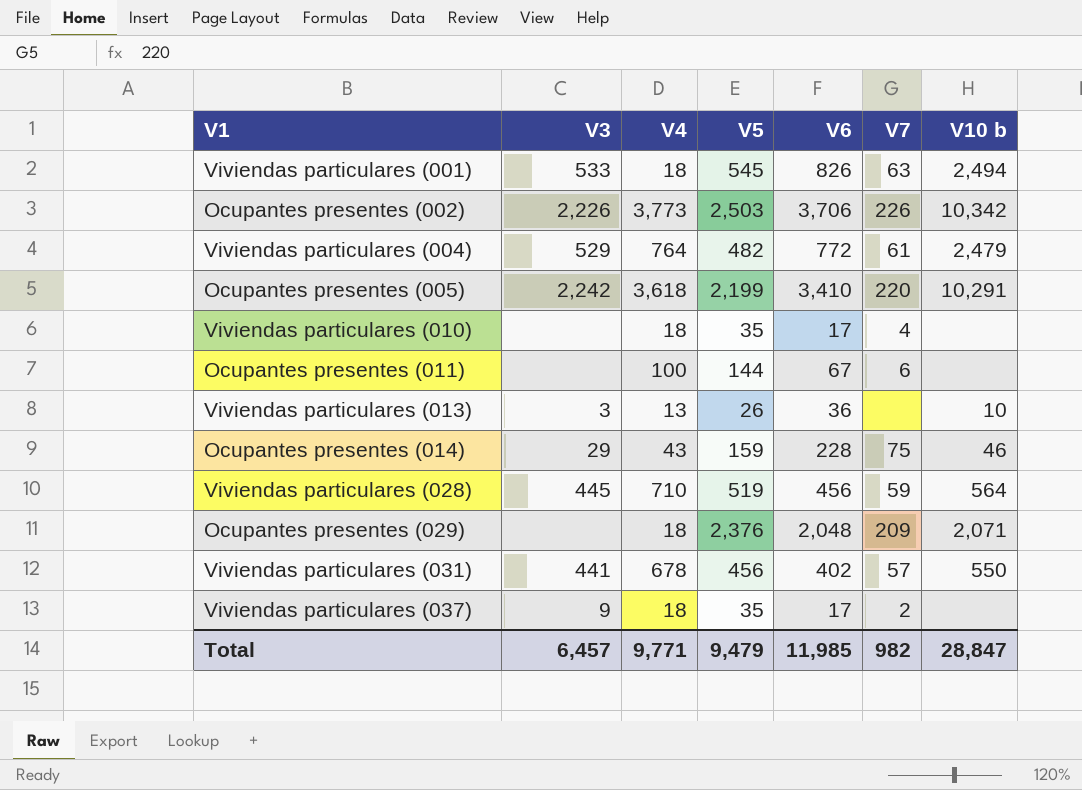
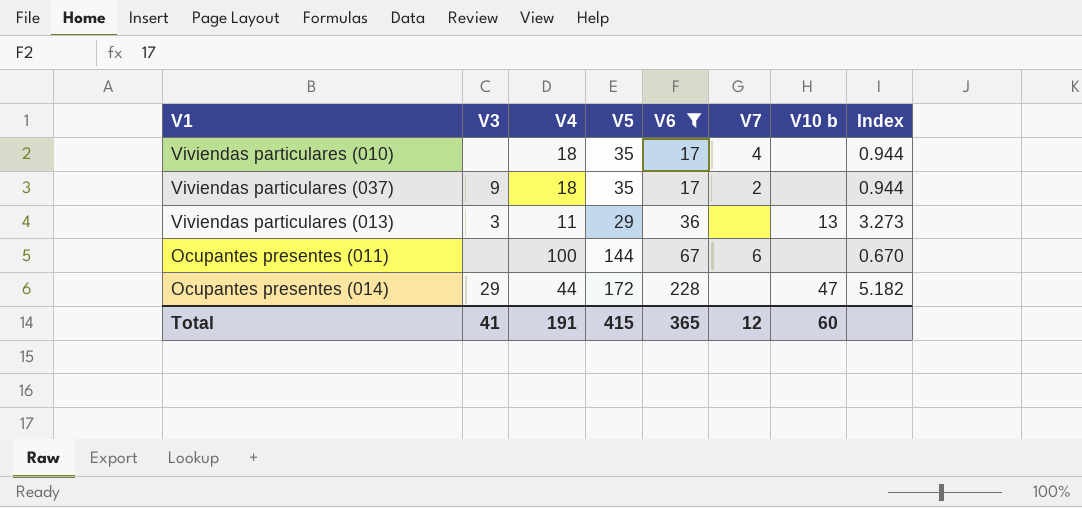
filter: none -> V6 <= 228
row order: none -> V6 ascending
column Index | formula: none -> [V6] / [V4]
Viviendas particulares (013) | V4: 13 -> 11
Viviendas particulares (013) | V5: 26 -> 29
Viviendas particulares (013) | V10 b: 10 -> 13
Ocupantes presentes (014) | V4: 43 -> 44
Ocupantes presentes (014) | V5: 159 -> 172
Ocupantes presentes (014) | V7: 75 -> none
Ocupantes presentes (014) | V10 b: 46 -> 47
Total | V3: 6,457 -> 41
Total | V4: 9,771 -> 191
Total | V5: 9,479 -> 415
Total | V6: 11,985 -> 365
Total | V7: 982 -> 12
Total | V10 b: 28,847 -> 60

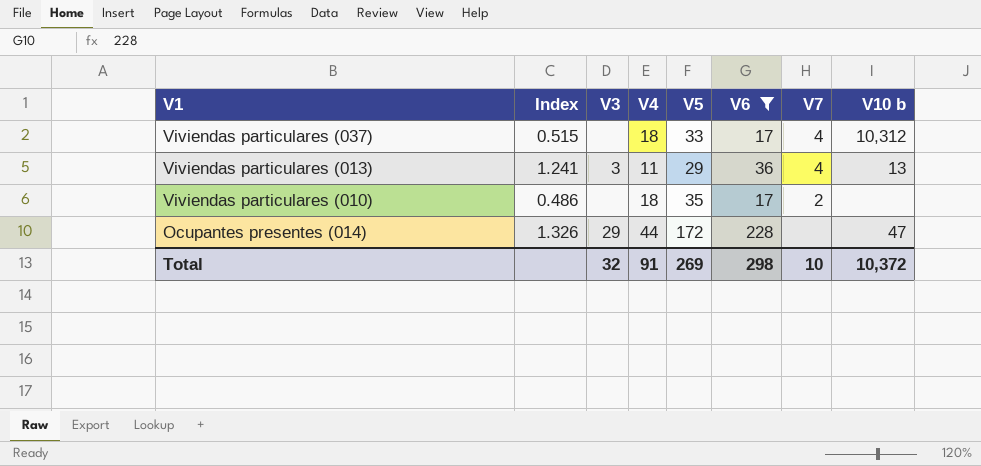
row order: V6 ascending -> V1 descending
column Index | formula: [V6] / [V4] -> [V6] / [V5]
column Index | position: 8 -> 2
row Ocupantes presentes (011): none | 100 | 144 | 67 | 6 | none | 0.670 -> none
Viviendas particulares (037) | V3: 9 -> none
Viviendas particulares (037) | V5: 35 -> 33
Viviendas particulares (037) | V7: 2 -> 4
Viviendas particulares (037) | V10 b: none -> 10,312
Viviendas particulares (013) | V7: none -> 4
Viviendas particulares (010) | V7: 4 -> 2
Total | V3: 41 -> 32
Total | V4: 191 -> 91
Total | V5: 415 -> 269
Total | V6: 365 -> 298
Total | V7: 12 -> 10
Total | V10 b: 60 -> 10,372

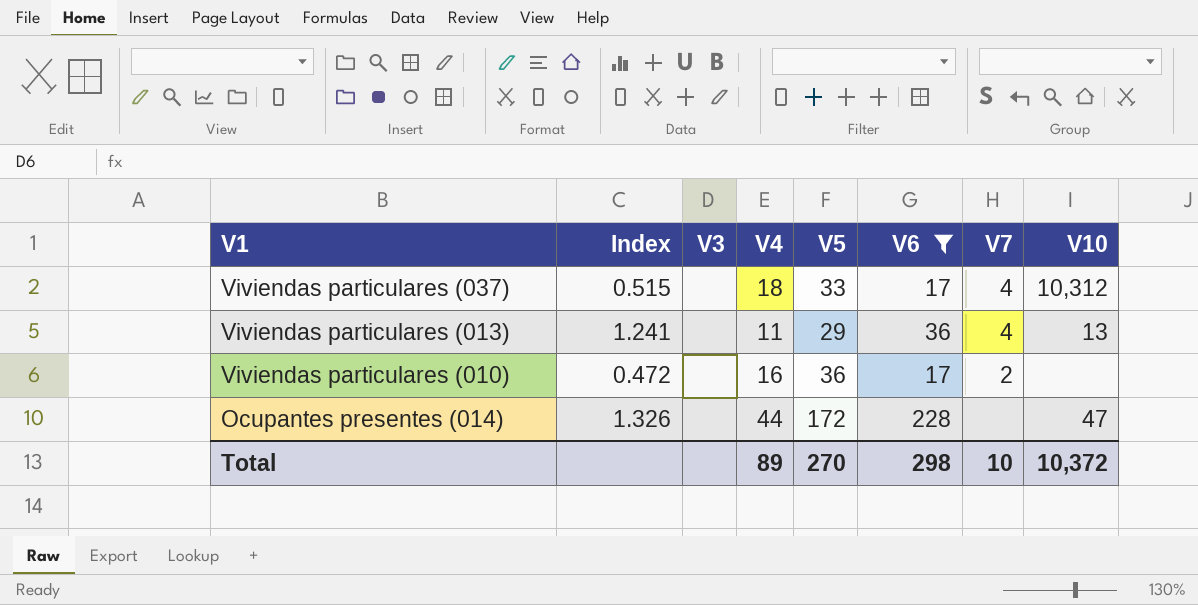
column name: V10 b -> V10
Viviendas particulares (013) | V3: 3 -> none
Viviendas particulares (010) | Index: 0.486 -> 0.472
Viviendas particulares (010) | V4: 18 -> 16
Viviendas particulares (010) | V5: 35 -> 36
Ocupantes presentes (014) | V3: 29 -> none
Total | V3: 32 -> none
Total | V4: 91 -> 89
Total | V5: 269 -> 270

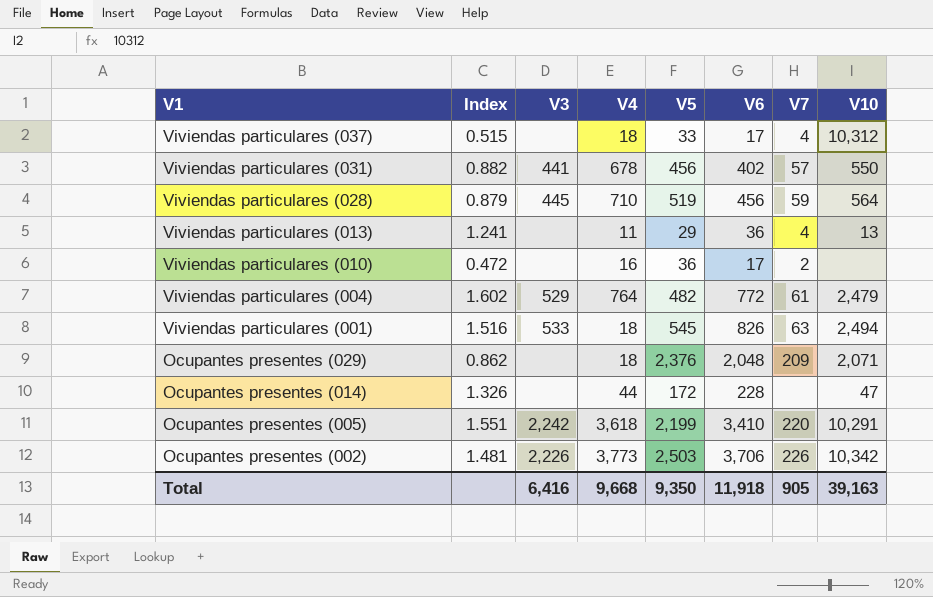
filter: V6 <= 228 -> none
Total | V3: none -> 6,416
Total | V4: 89 -> 9,668
Total | V5: 270 -> 9,350
Total | V6: 298 -> 11,918
Total | V7: 10 -> 905
Total | V10: 10,372 -> 39,163

